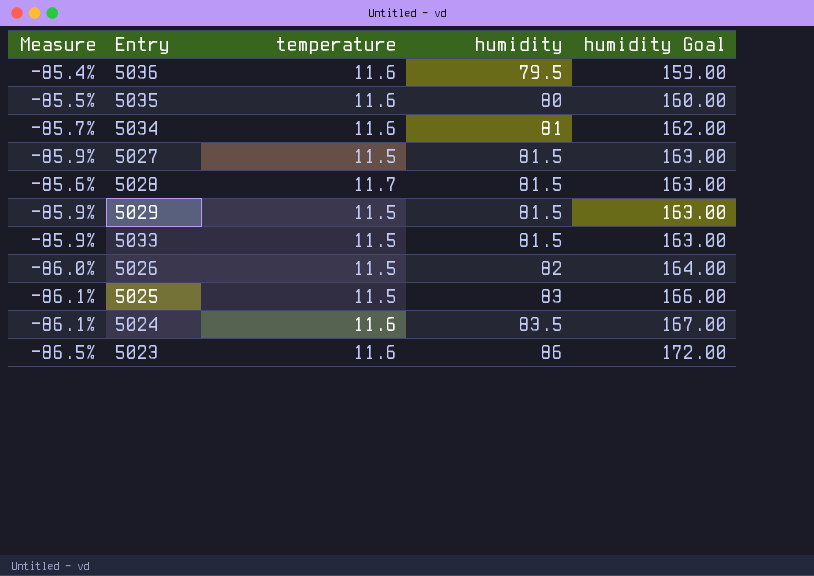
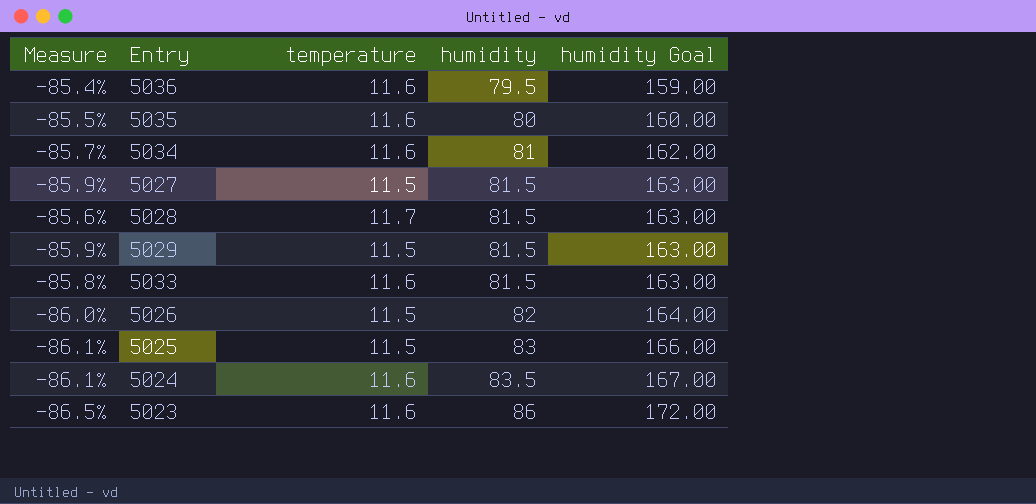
5033 | Measure: -85.9% -> -85.8%
5033 | temperature: 11.5 -> 11.6

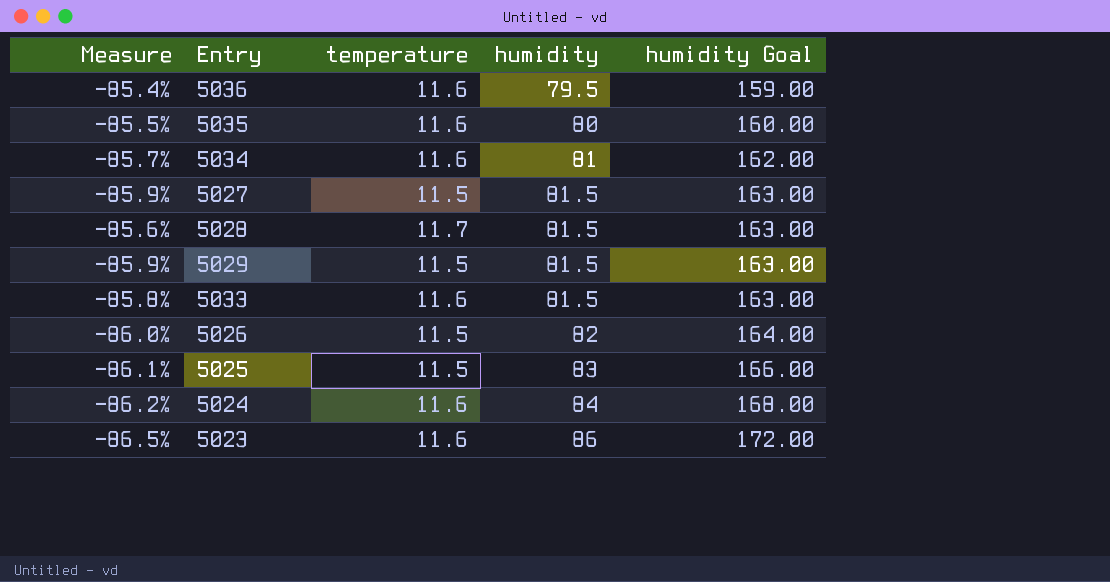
5024 | Measure: -86.1% -> -86.2%
5024 | humidity: 83.5 -> 84
5024 | humidity Goal: 167.00 -> 168.00

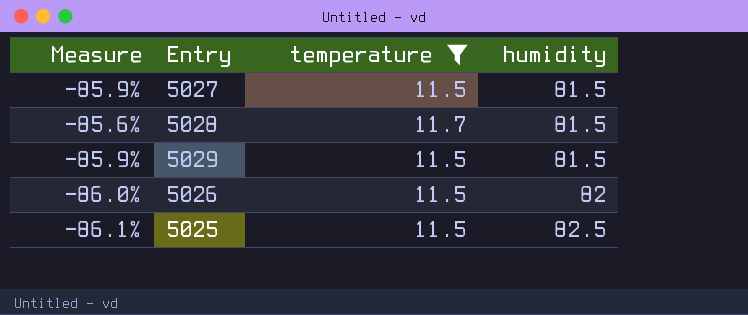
filter: none -> temperature != 11.6
column humidity Goal | formula: [humidity] * 2 -> none
5025 | humidity: 83 -> 82.5

